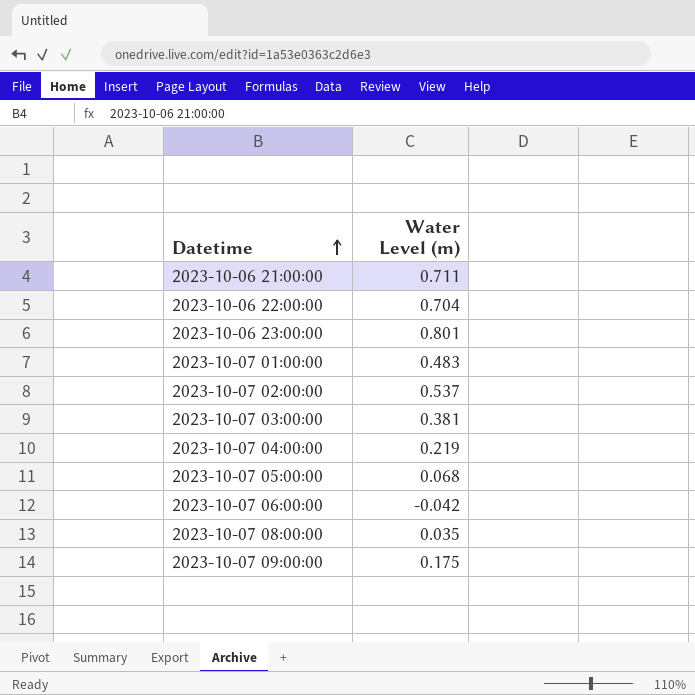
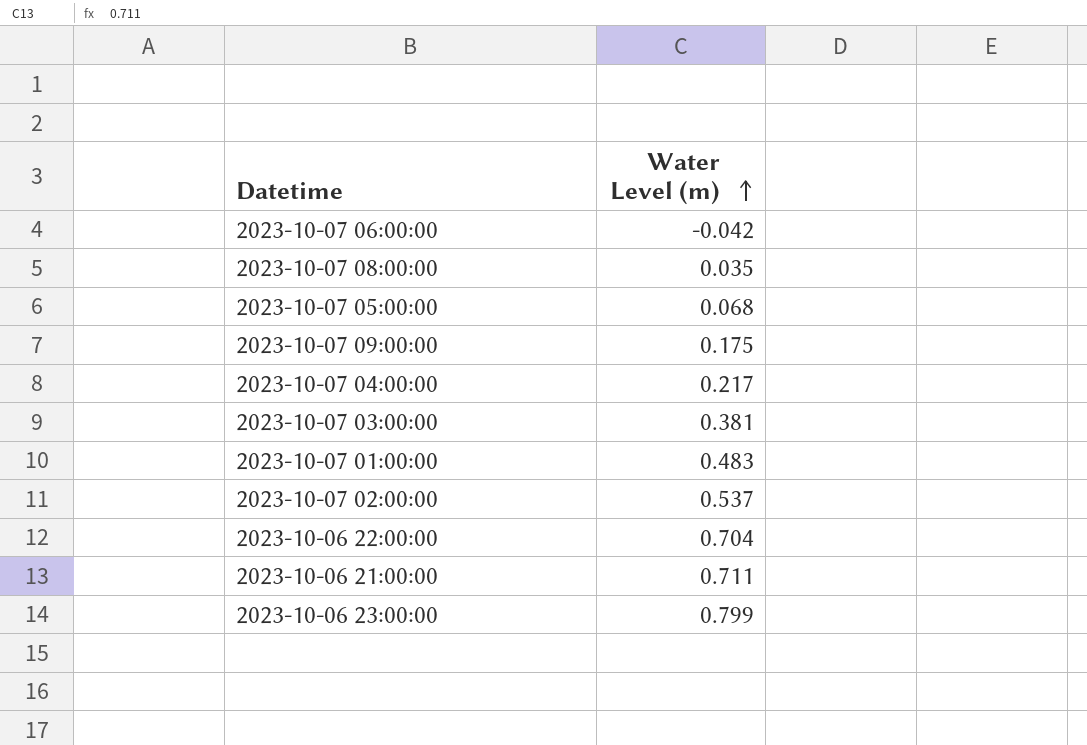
row order: Datetime ascending -> Water Level (m) ascending
2023-10-07 04:00:00 | Water Level (m): 0.219 -> 0.217
2023-10-06 23:00:00 | Water Level (m): 0.801 -> 0.799

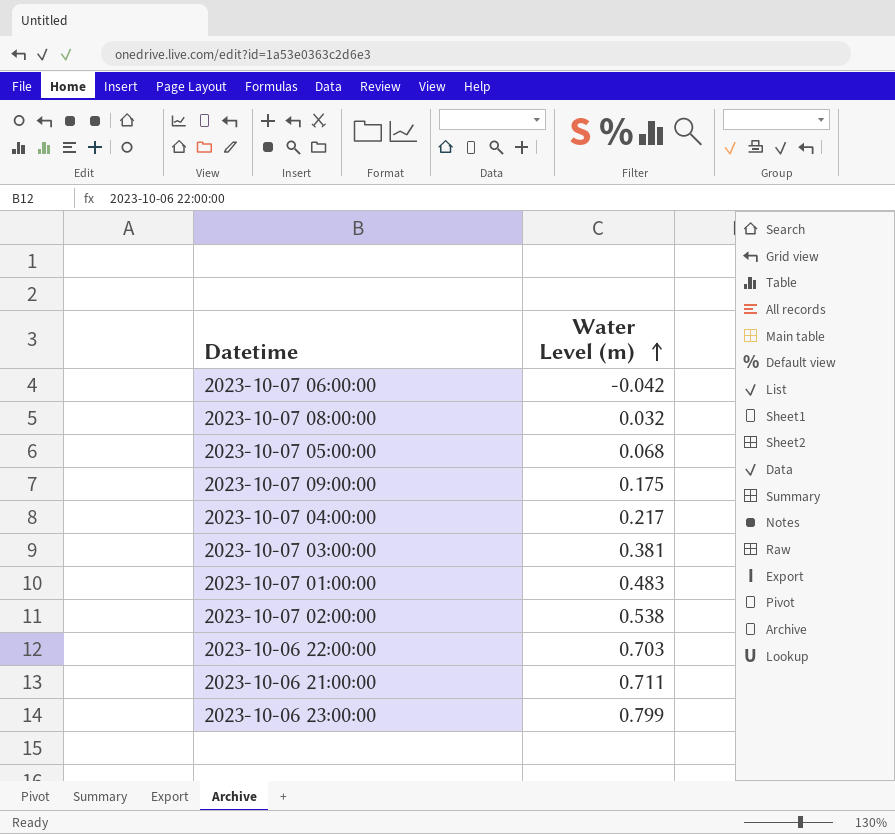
2023-10-07 08:00:00 | Water Level (m): 0.035 -> 0.032
2023-10-07 02:00:00 | Water Level (m): 0.537 -> 0.538
2023-10-06 22:00:00 | Water Level (m): 0.704 -> 0.703

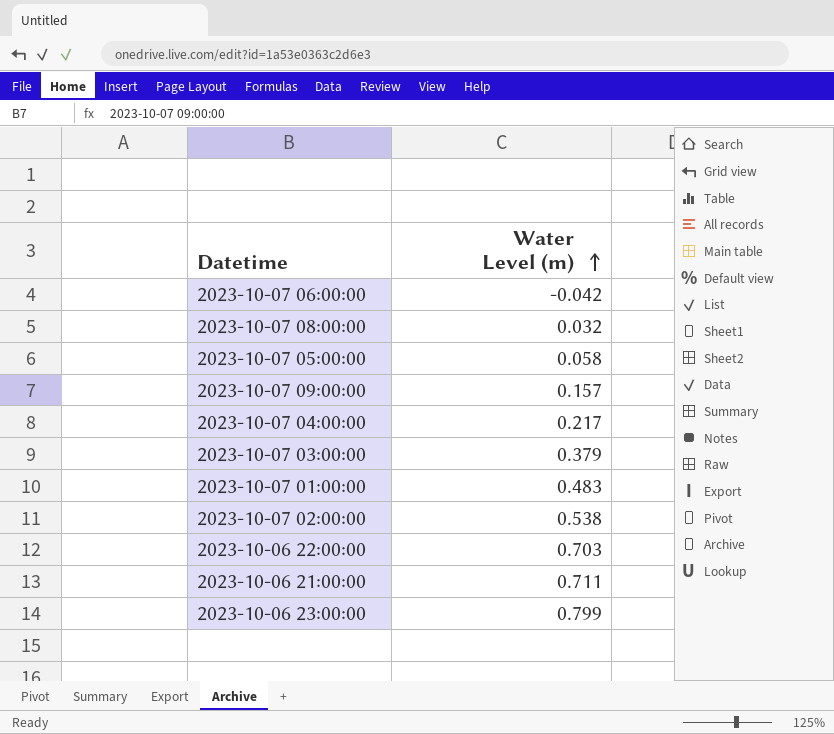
2023-10-07 05:00:00 | Water Level (m): 0.068 -> 0.058
2023-10-07 09:00:00 | Water Level (m): 0.175 -> 0.157
2023-10-07 03:00:00 | Water Level (m): 0.381 -> 0.379

